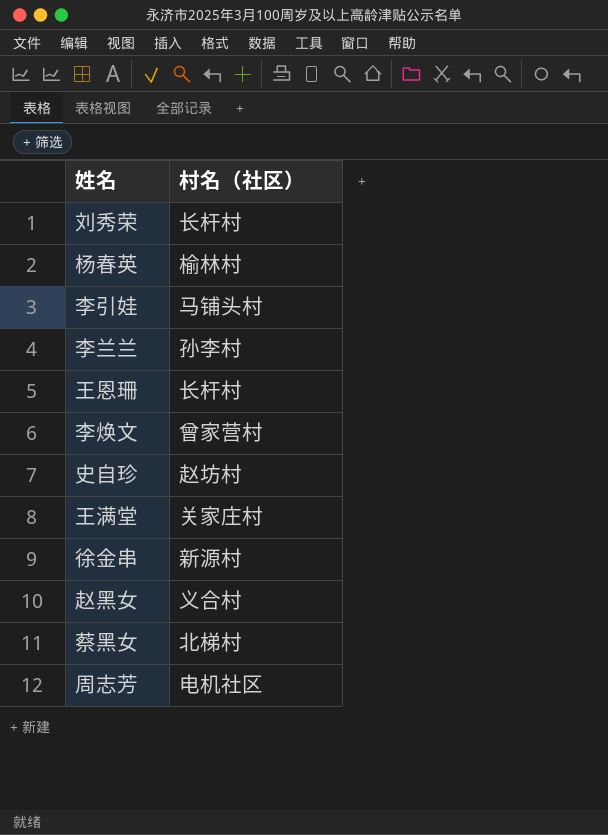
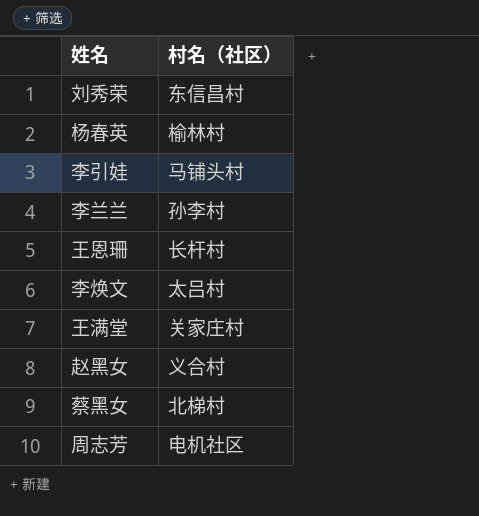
row 史自珍: 赵坊村 -> none
row 徐金串: 新源村 -> none
刘秀荣 | 村名（社区）: 长杆村 -> 东信昌村
李焕文 | 村名（社区）: 曾家营村 -> 太吕村

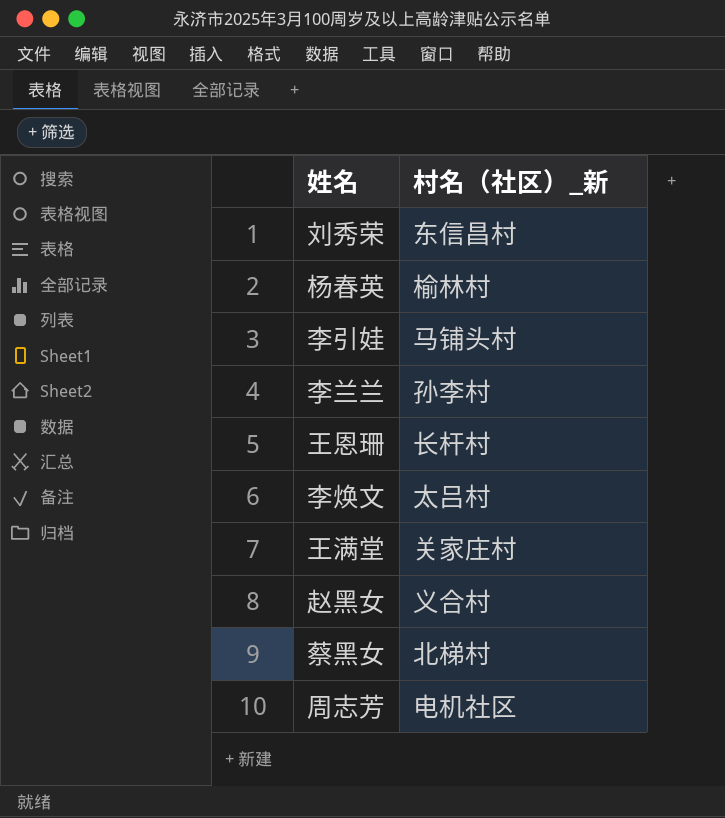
column name: 村名（社区） -> 村名（社区）_新

